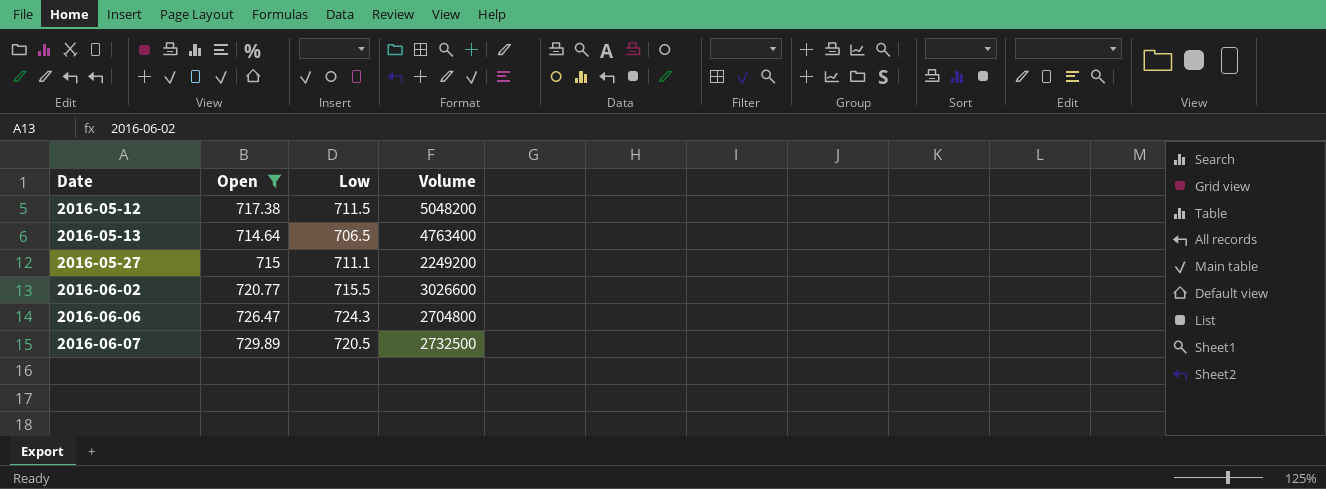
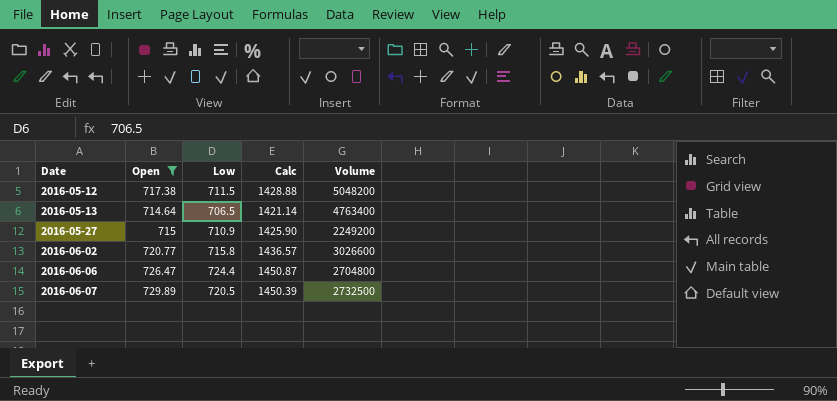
column Calc | formula: none -> [Open] + [Low]
2016-05-27 | Low: 711.1 -> 710.9
2016-06-02 | Low: 715.5 -> 715.8
2016-06-06 | Low: 724.3 -> 724.4

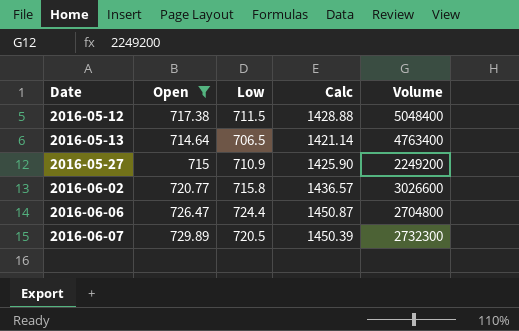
2016-05-12 | Volume: 5048200 -> 5048400
2016-06-07 | Volume: 2732500 -> 2732300

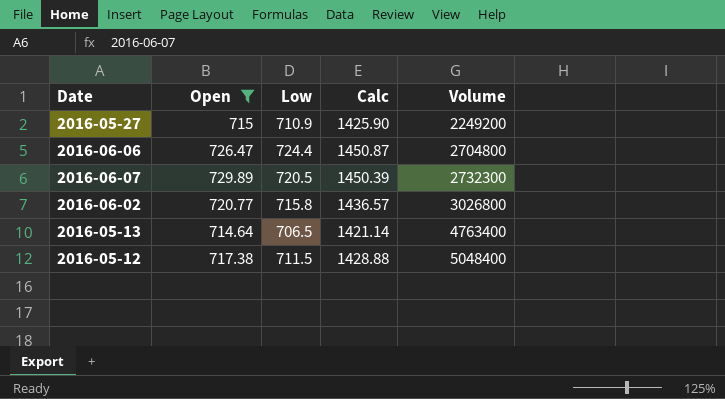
row order: Date ascending -> Volume ascending
2016-06-02 | Volume: 3026600 -> 3026800

